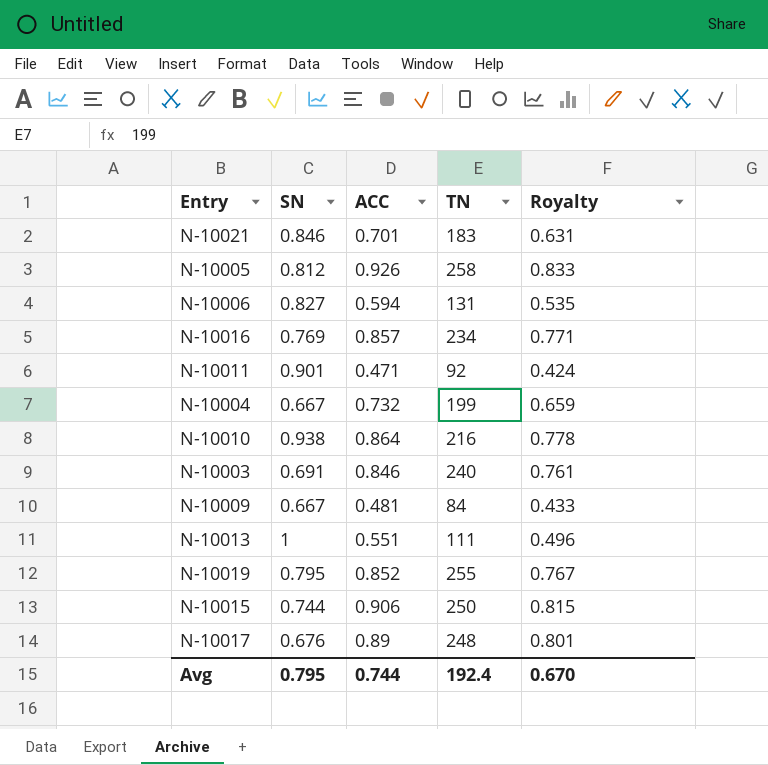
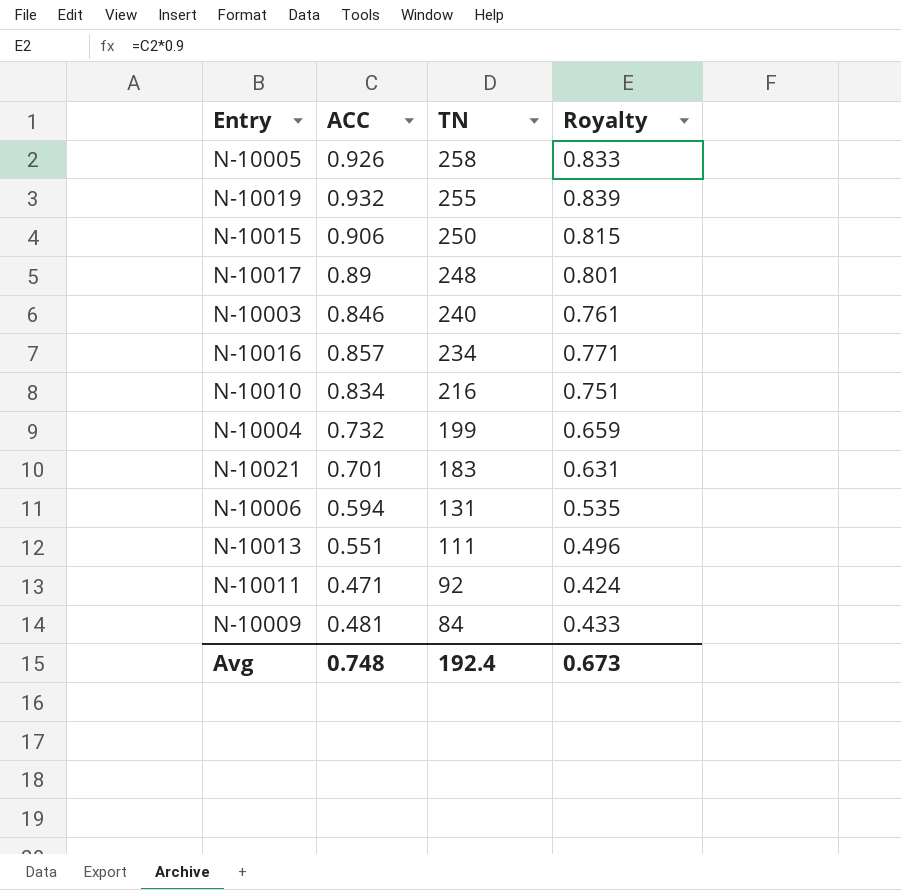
row order: none -> TN descending
column SN | position: 2 -> none
N-10019 | ACC: 0.852 -> 0.932
N-10019 | Royalty: 0.767 -> 0.839
N-10010 | ACC: 0.864 -> 0.834
N-10010 | Royalty: 0.778 -> 0.751
Avg | ACC: 0.744 -> 0.748
Avg | Royalty: 0.670 -> 0.673

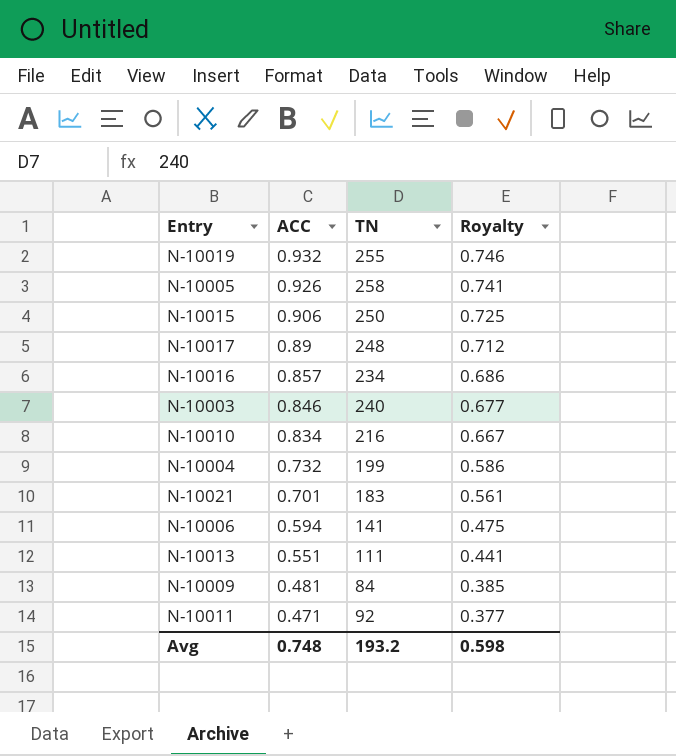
row order: TN descending -> ACC descending
column Royalty | formula: [ACC] * 0.9 -> [ACC] * 0.8
N-10006 | TN: 131 -> 141
Avg | TN: 192.4 -> 193.2
Avg | Royalty: 0.673 -> 0.598

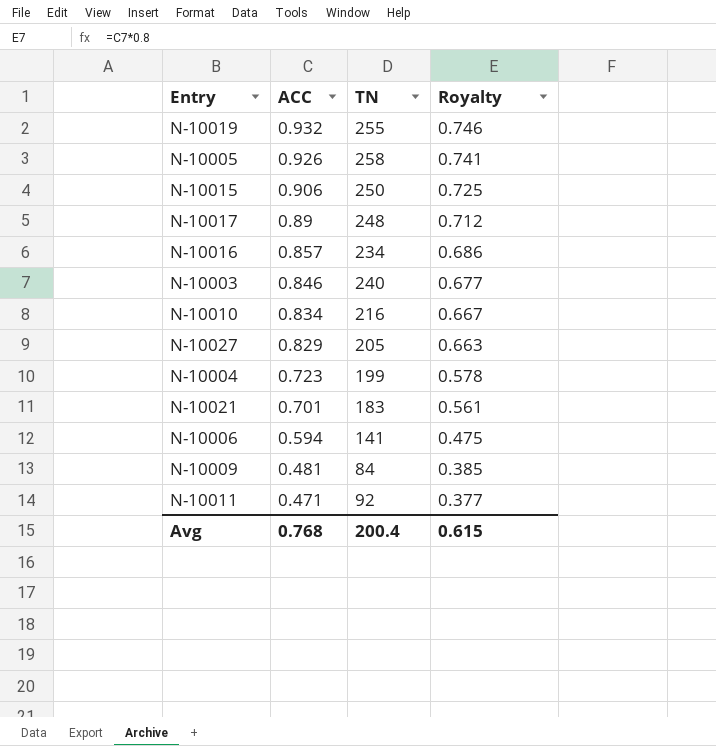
row N-10013: 0.551 | 111 | 0.441 -> none
row N-10027: none -> 0.829 | 205 | 0.663
N-10004 | ACC: 0.732 -> 0.723
N-10004 | Royalty: 0.586 -> 0.578
Avg | ACC: 0.748 -> 0.768
Avg | TN: 193.2 -> 200.4
Avg | Royalty: 0.598 -> 0.615

